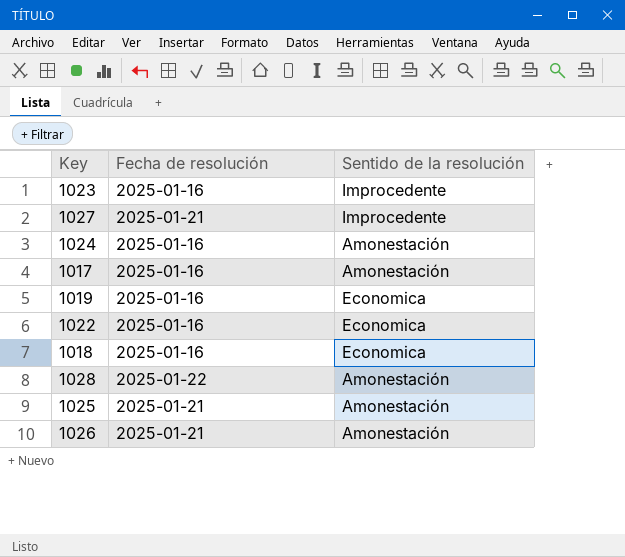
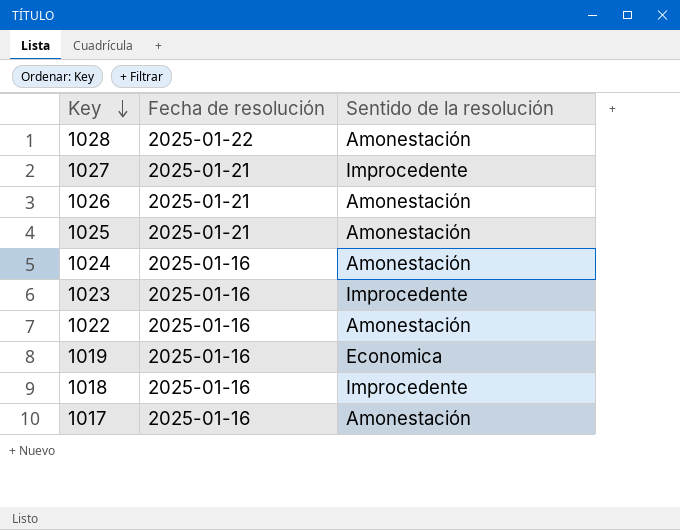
row order: none -> Key descending
1022 | Sentido de la resolución: Economica -> Amonestación
1018 | Sentido de la resolución: Economica -> Improcedente

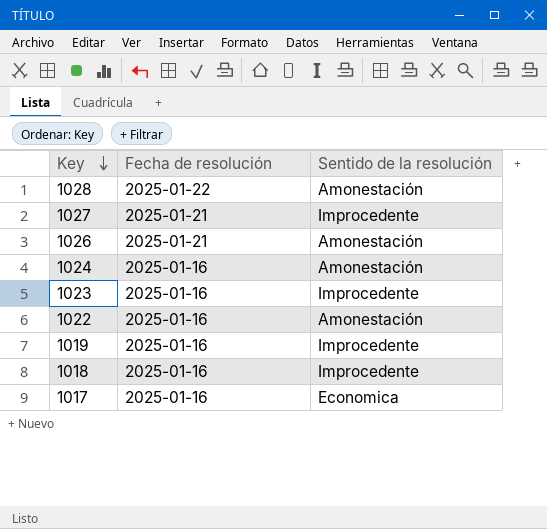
row 1025: 2025-01-21 | Amonestación -> none
1019 | Sentido de la resolución: Economica -> Improcedente
1017 | Sentido de la resolución: Amonestación -> Economica

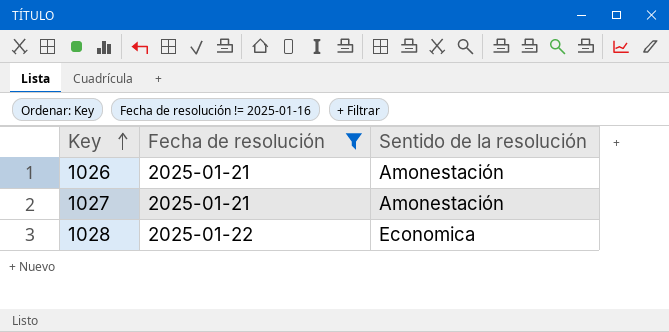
filter: none -> Fecha de resolución != 2025-01-16
row order: Key descending -> Key ascending
1027 | Sentido de la resolución: Improcedente -> Amonestación
1028 | Sentido de la resolución: Amonestación -> Economica

